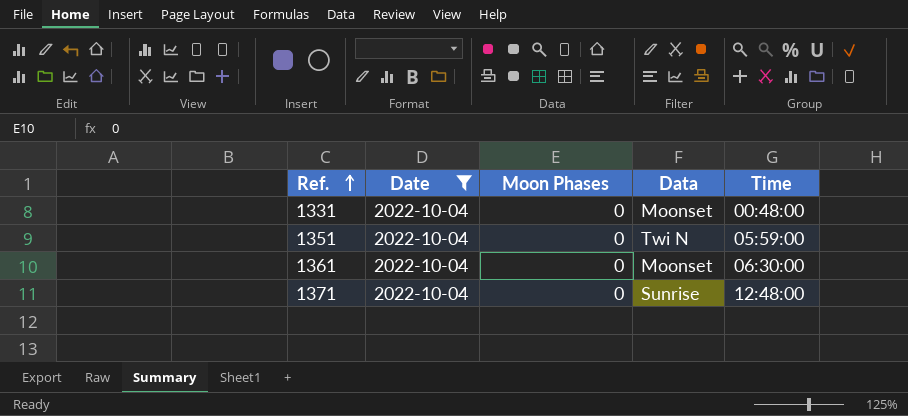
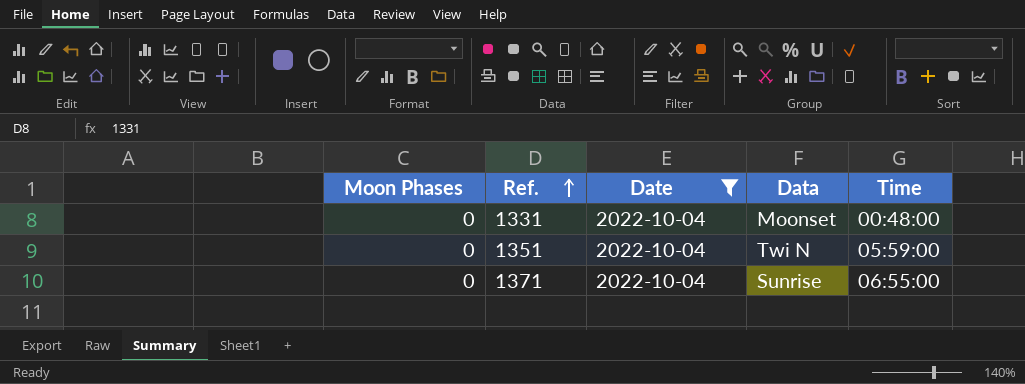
column Moon Phases | position: 3 -> 1
row 1361: 2022-10-04 | 0 | Moonset | 06:30:00 -> none
1371 | Time: 12:48:00 -> 06:55:00

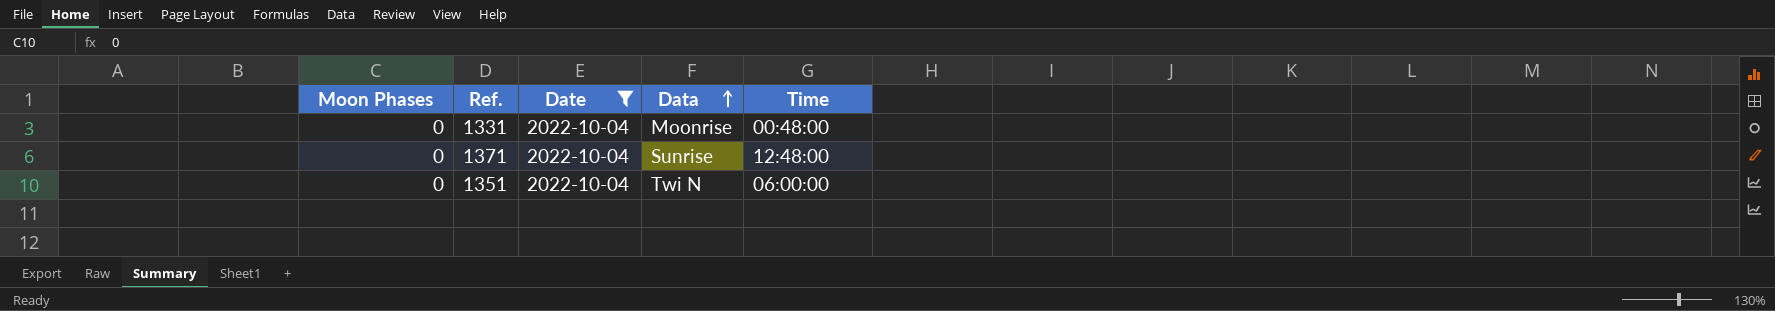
row order: Ref. ascending -> Data ascending
1331 | Data: Moonset -> Moonrise
1371 | Time: 06:55:00 -> 12:48:00
1351 | Time: 05:59:00 -> 06:00:00

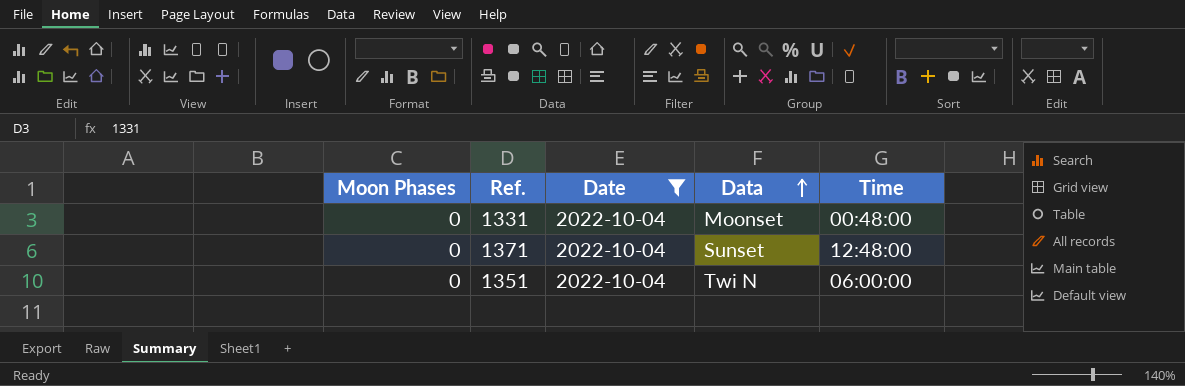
1331 | Data: Moonrise -> Moonset
1371 | Data: Sunrise -> Sunset

